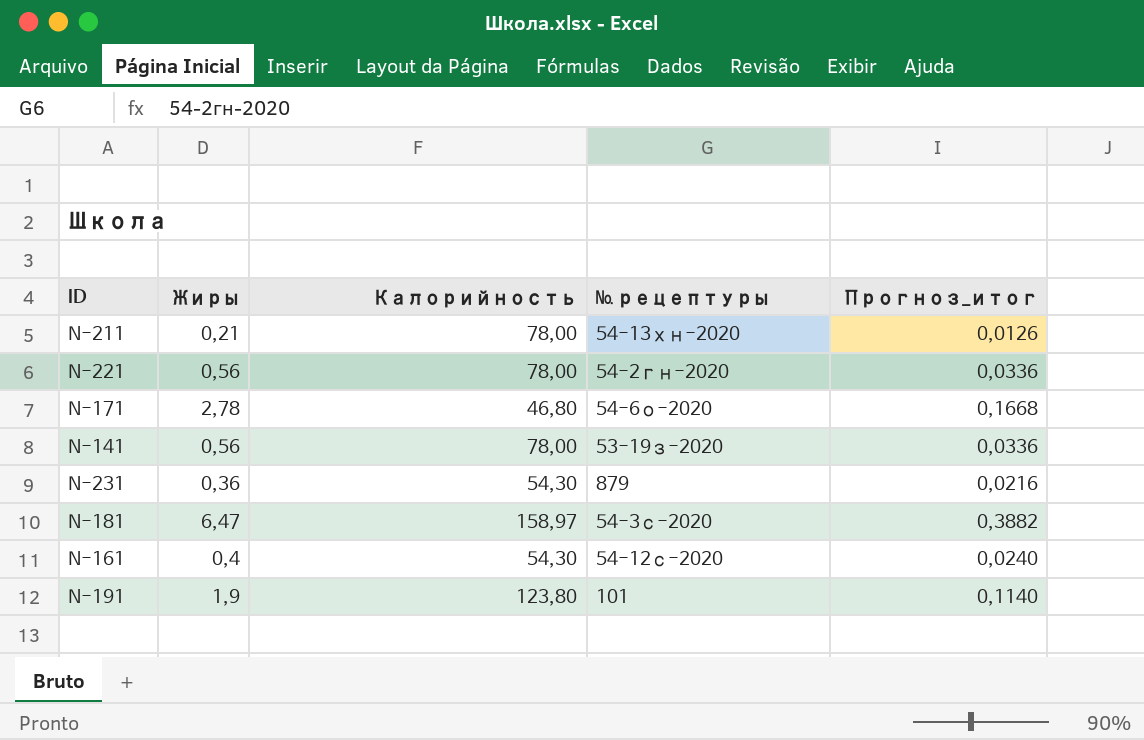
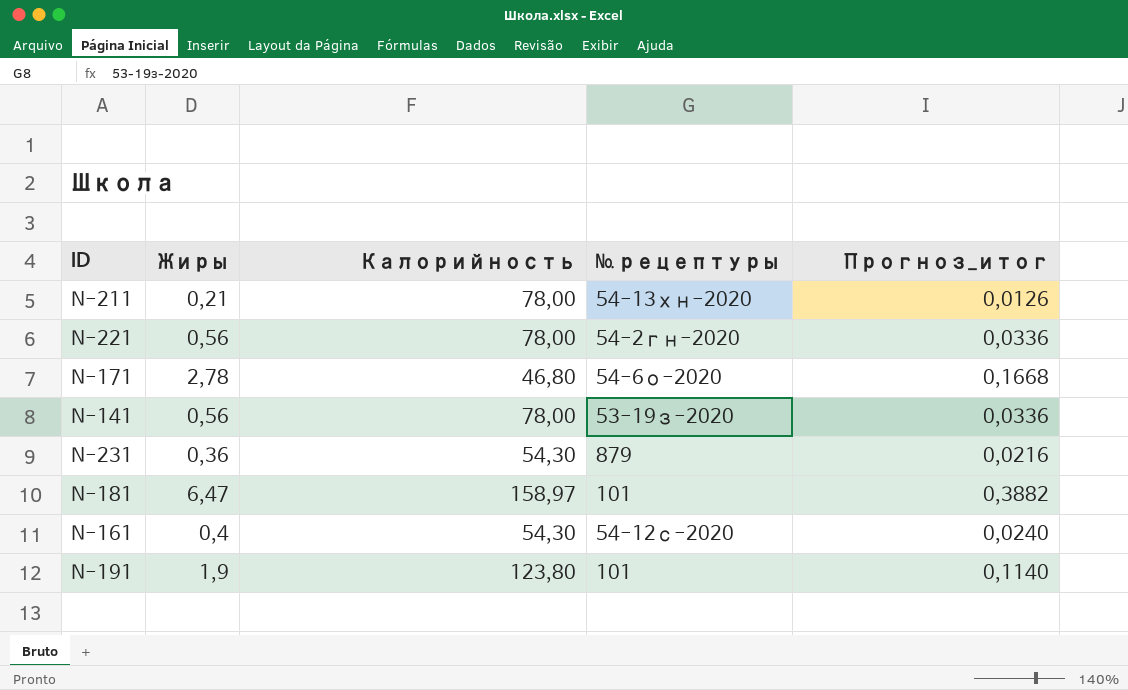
N-181 | № рецептуры: 54-3с-2020 -> 101

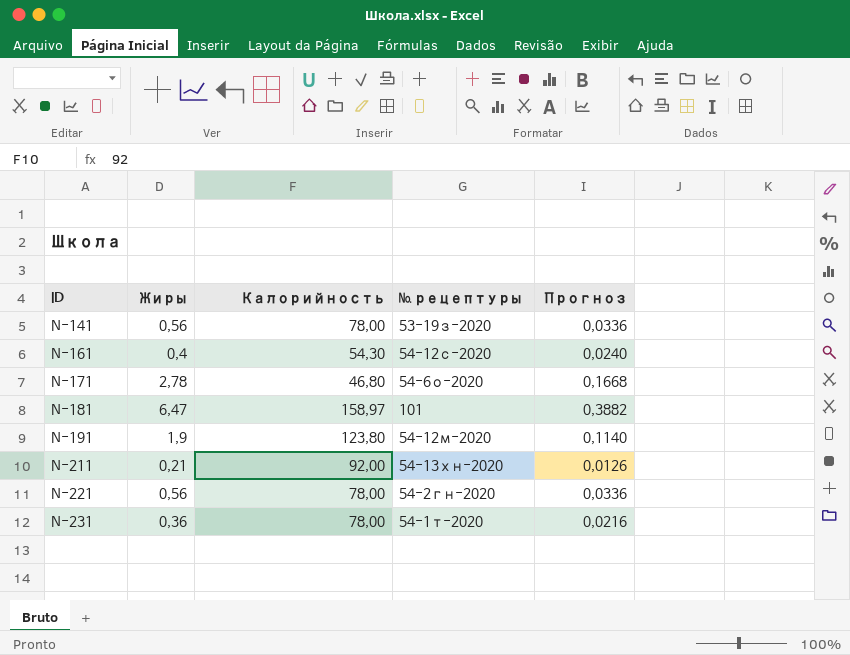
row order: none -> ID ascending
column name: Прогноз_итог -> Прогноз
N-191 | № рецептуры: 101 -> 54-12м-2020
N-211 | Калорийность: 78,00 -> 92,00
N-231 | Калорийность: 54,30 -> 78,00
N-231 | № рецептуры: 879 -> 54-1т-2020

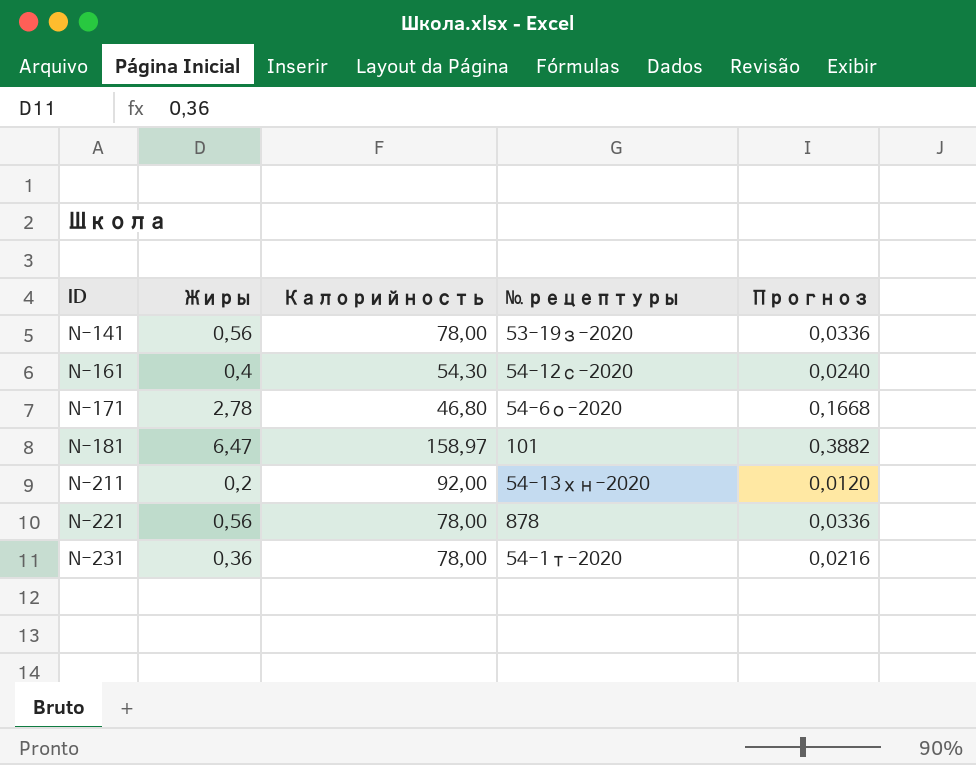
row N-191: 1,9 | 123,80 | 54-12м-2020 | 0,1140 -> none
N-211 | Жиры: 0,21 -> 0,2
N-211 | Прогноз: 0,0126 -> 0,0120
N-221 | № рецептуры: 54-2гн-2020 -> 878

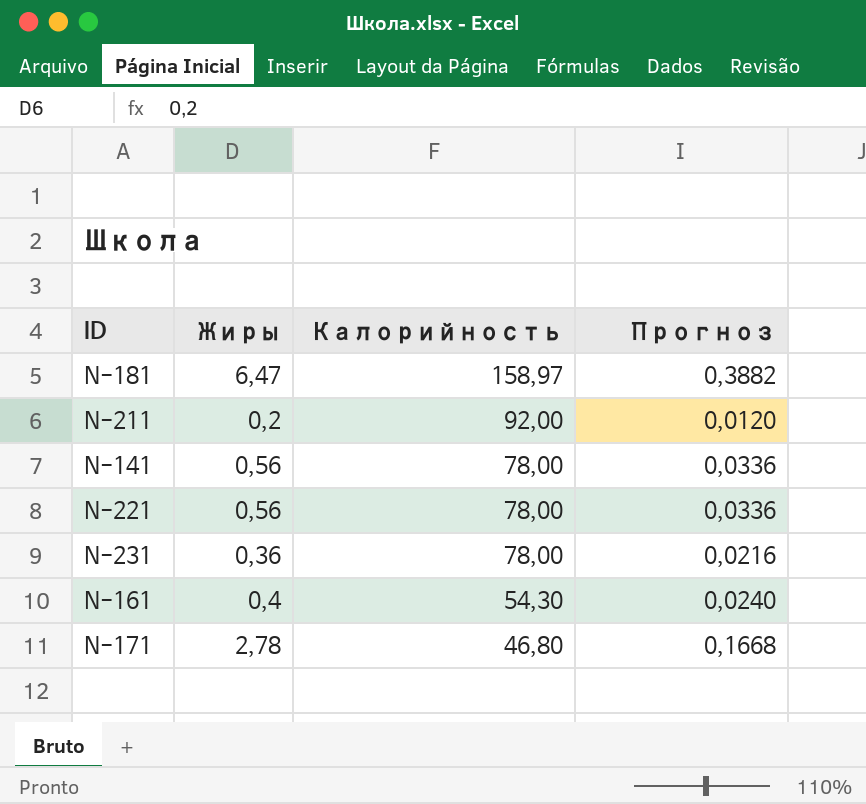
row order: ID ascending -> Калорийность descending
column № рецептуры | position: 4 -> none

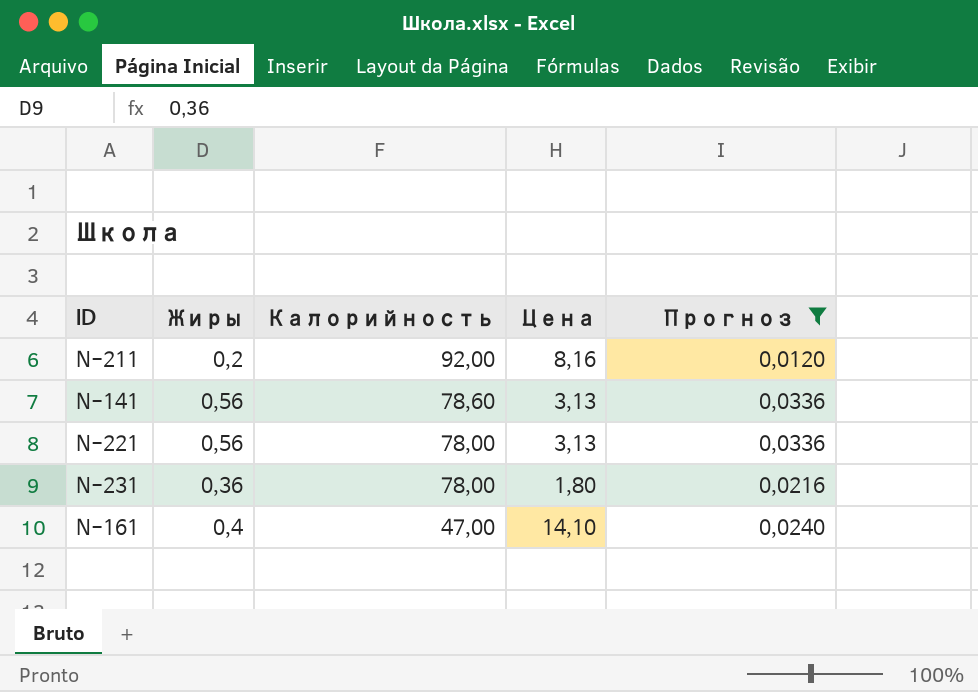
filter: none -> Прогноз <= 0,0336
column Цена | position: none -> 4
N-141 | Калорийность: 78,00 -> 78,60
N-161 | Калорийность: 54,30 -> 47,00

